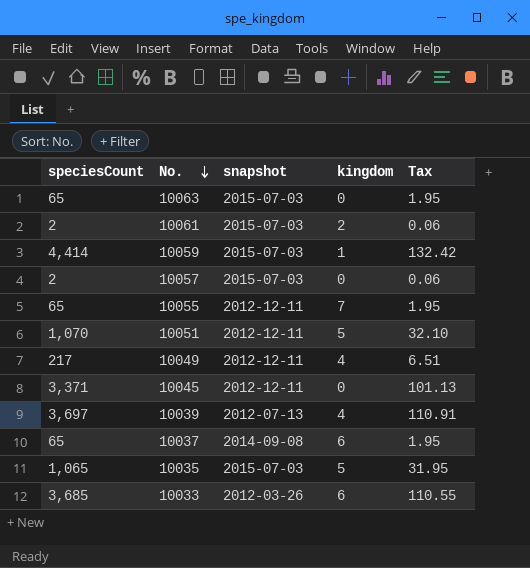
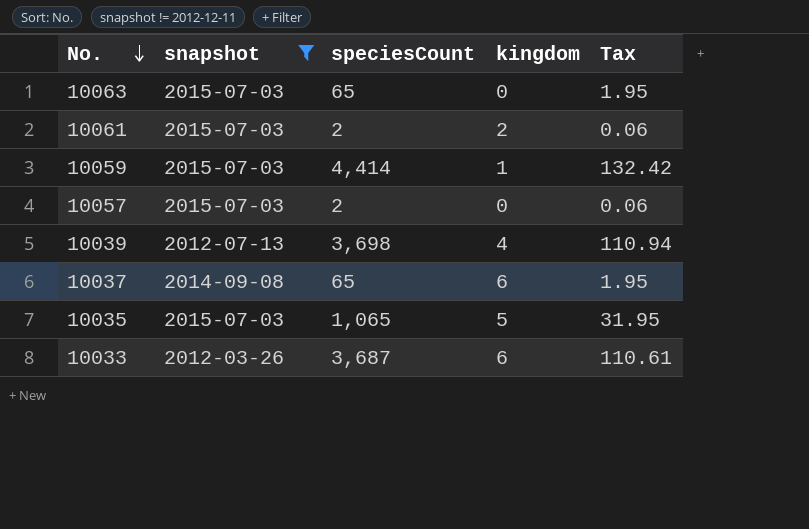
filter: none -> snapshot != 2012-12-11
column speciesCount | position: 1 -> 3
10039 | speciesCount: 3,697 -> 3,698
10039 | Tax: 110.91 -> 110.94
10033 | speciesCount: 3,685 -> 3,687
10033 | Tax: 110.55 -> 110.61

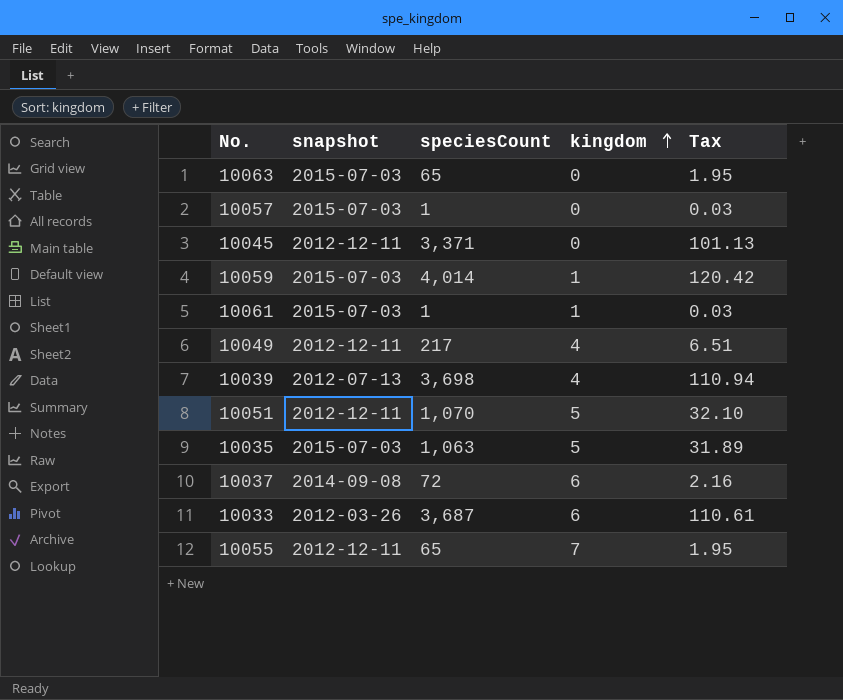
filter: snapshot != 2012-12-11 -> none
row order: No. descending -> kingdom ascending
10057 | speciesCount: 2 -> 1
10057 | Tax: 0.06 -> 0.03
10059 | speciesCount: 4,414 -> 4,014
10059 | Tax: 132.42 -> 120.42
10061 | speciesCount: 2 -> 1
10061 | kingdom: 2 -> 1
10061 | Tax: 0.06 -> 0.03
10035 | speciesCount: 1,065 -> 1,063
10035 | Tax: 31.95 -> 31.89
10037 | speciesCount: 65 -> 72
10037 | Tax: 1.95 -> 2.16

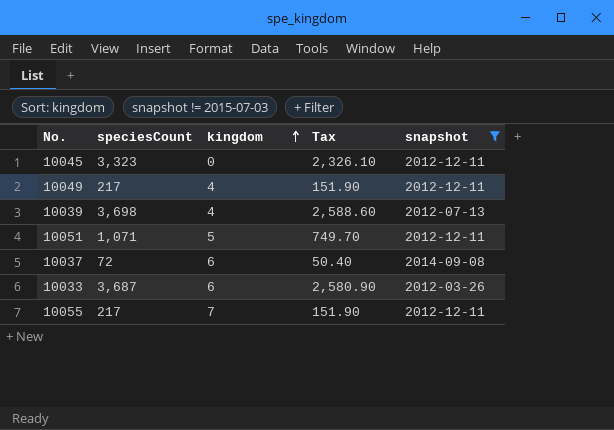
filter: none -> snapshot != 2015-07-03
column Tax | formula: [speciesCount] * 0.03 -> [speciesCount] * 0.7
column snapshot | position: 2 -> 5
10045 | speciesCount: 3,371 -> 3,323
10051 | speciesCount: 1,070 -> 1,071
10055 | speciesCount: 65 -> 217

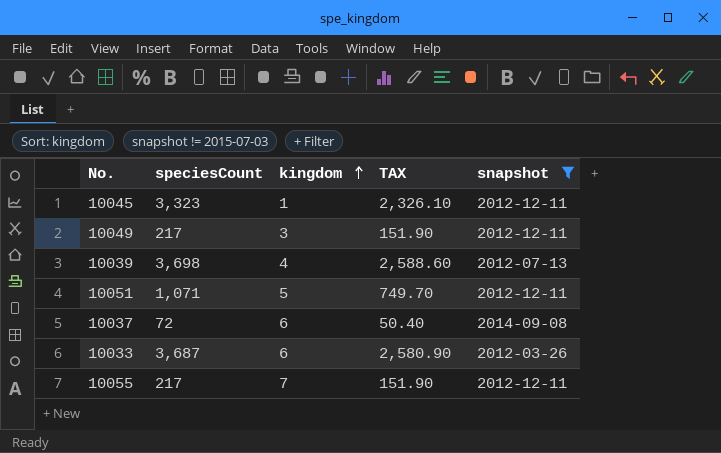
column name: Tax -> TAX
10045 | kingdom: 0 -> 1
10049 | kingdom: 4 -> 3

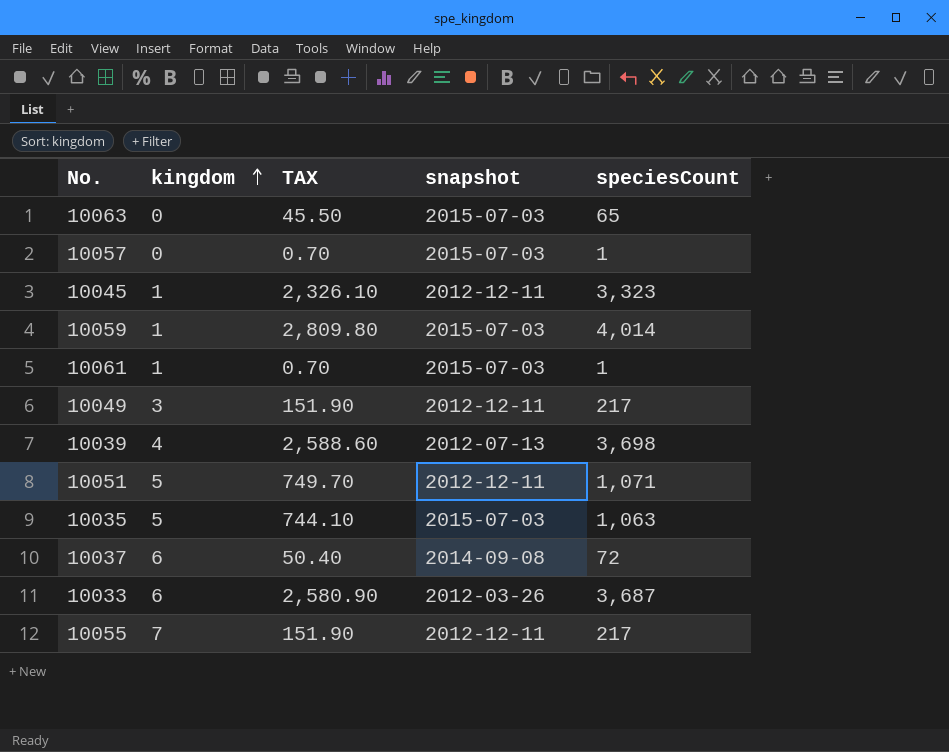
filter: snapshot != 2015-07-03 -> none
column speciesCount | position: 2 -> 5

